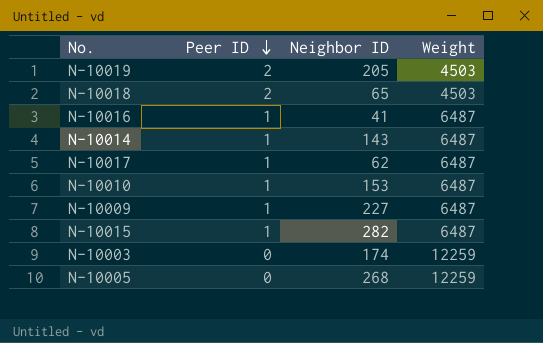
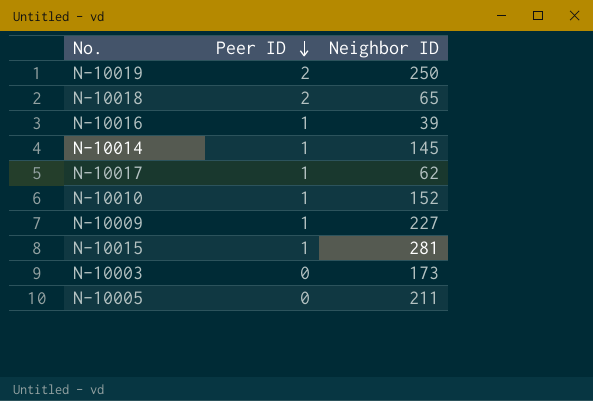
column Weight | position: 4 -> none
N-10019 | Neighbor ID: 205 -> 250
N-10016 | Neighbor ID: 41 -> 39
N-10014 | Neighbor ID: 143 -> 145
N-10010 | Neighbor ID: 153 -> 152
N-10015 | Neighbor ID: 282 -> 281
N-10003 | Neighbor ID: 174 -> 173
N-10005 | Neighbor ID: 268 -> 211

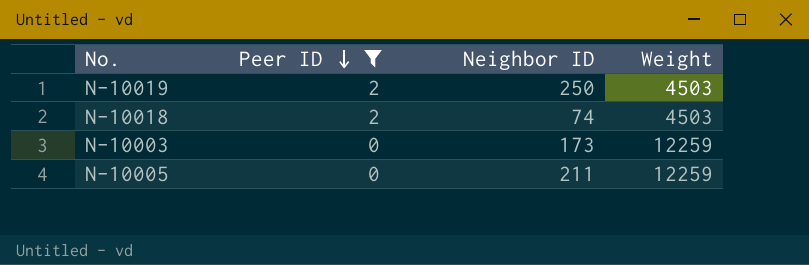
filter: none -> Peer ID != 1
column Weight | position: none -> 4
N-10018 | Neighbor ID: 65 -> 74

